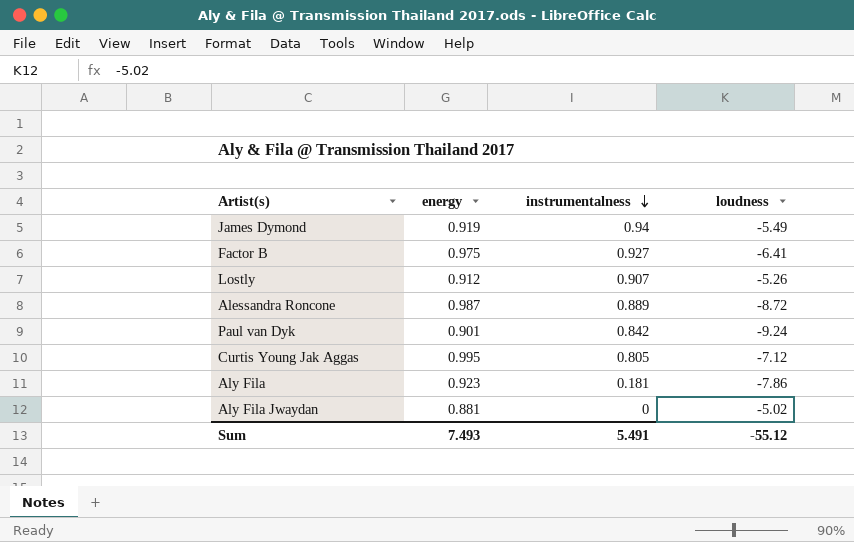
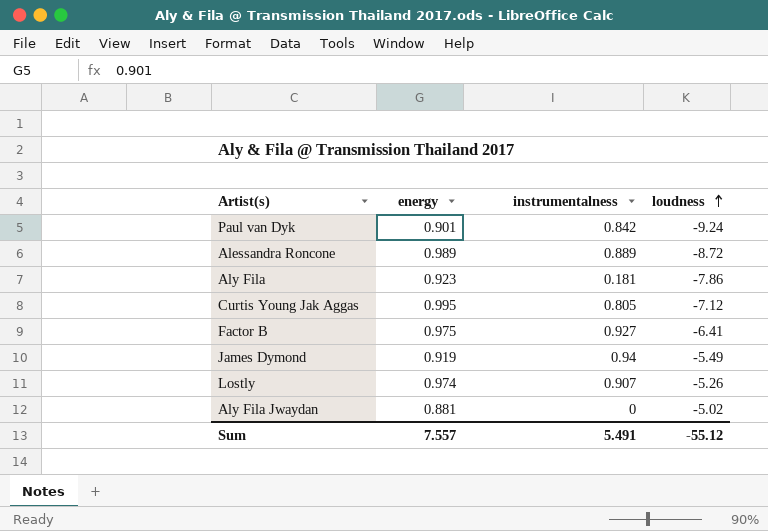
row order: instrumentalness descending -> loudness ascending
Alessandra Roncone | energy: 0.987 -> 0.989
Lostly | energy: 0.912 -> 0.974
Sum | energy: 7.493 -> 7.557

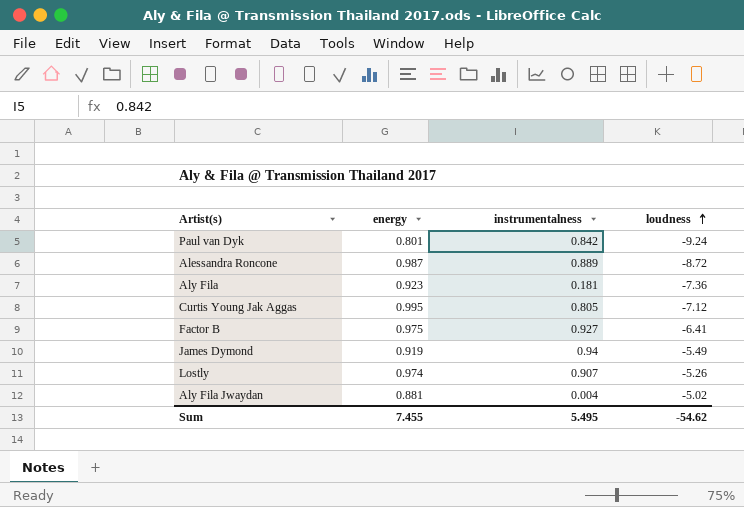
Paul van Dyk | energy: 0.901 -> 0.801
Alessandra Roncone | energy: 0.989 -> 0.987
Aly Fila | loudness: -7.86 -> -7.36
Aly Fila Jwaydan | instrumentalness: 0 -> 0.004
Sum | energy: 7.557 -> 7.455
Sum | instrumentalness: 5.491 -> 5.495
Sum | loudness: -55.12 -> -54.62

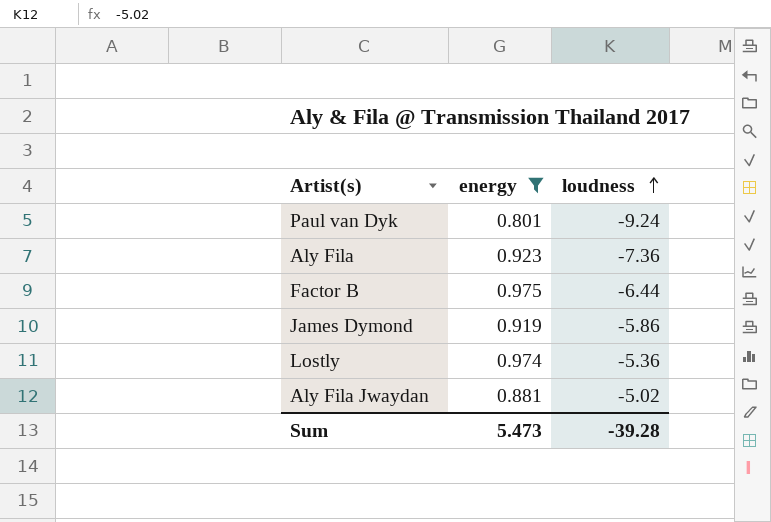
filter: none -> energy <= 0.975
column instrumentalness | position: 3 -> none
Factor B | loudness: -6.41 -> -6.44
James Dymond | loudness: -5.49 -> -5.86
Lostly | loudness: -5.26 -> -5.36
Sum | energy: 7.455 -> 5.473
Sum | loudness: -54.62 -> -39.28

